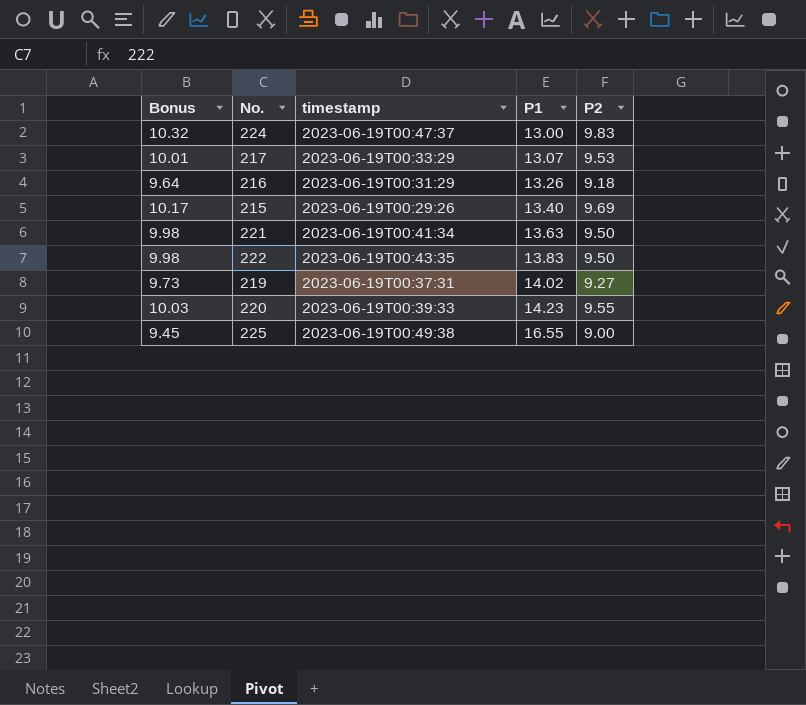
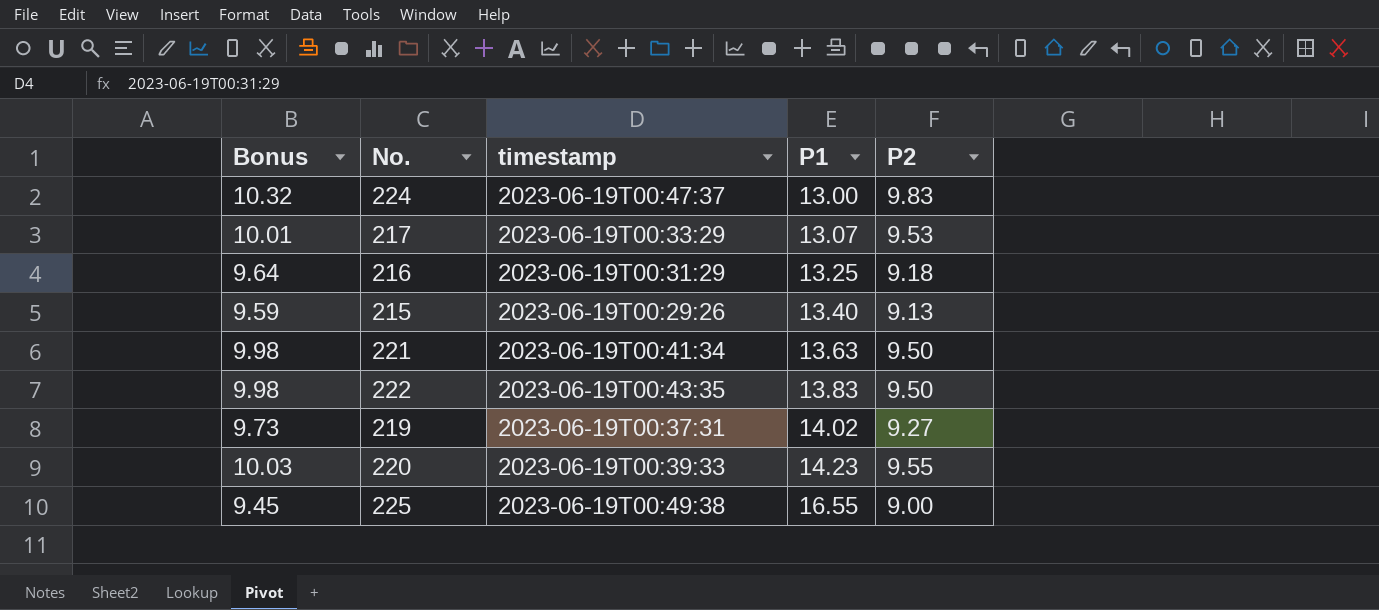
216 | P1: 13.26 -> 13.25
215 | Bonus: 10.17 -> 9.59
215 | P2: 9.69 -> 9.13

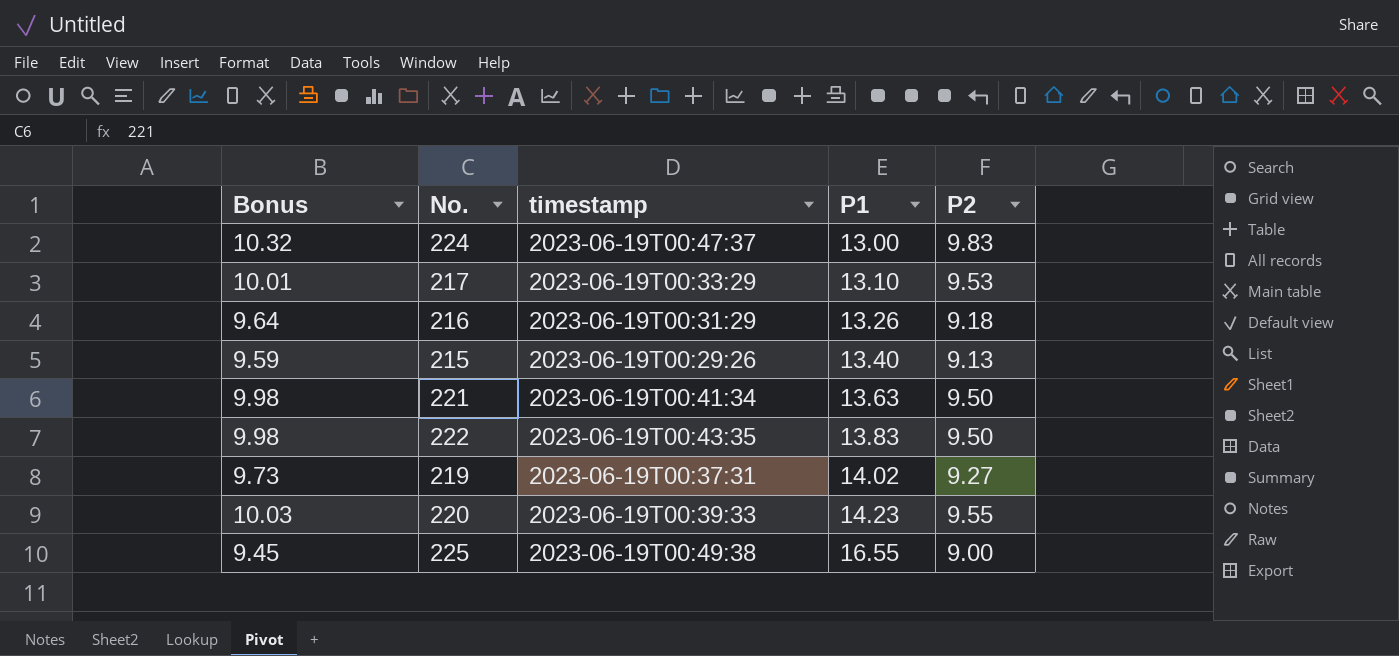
217 | P1: 13.07 -> 13.10
216 | P1: 13.25 -> 13.26

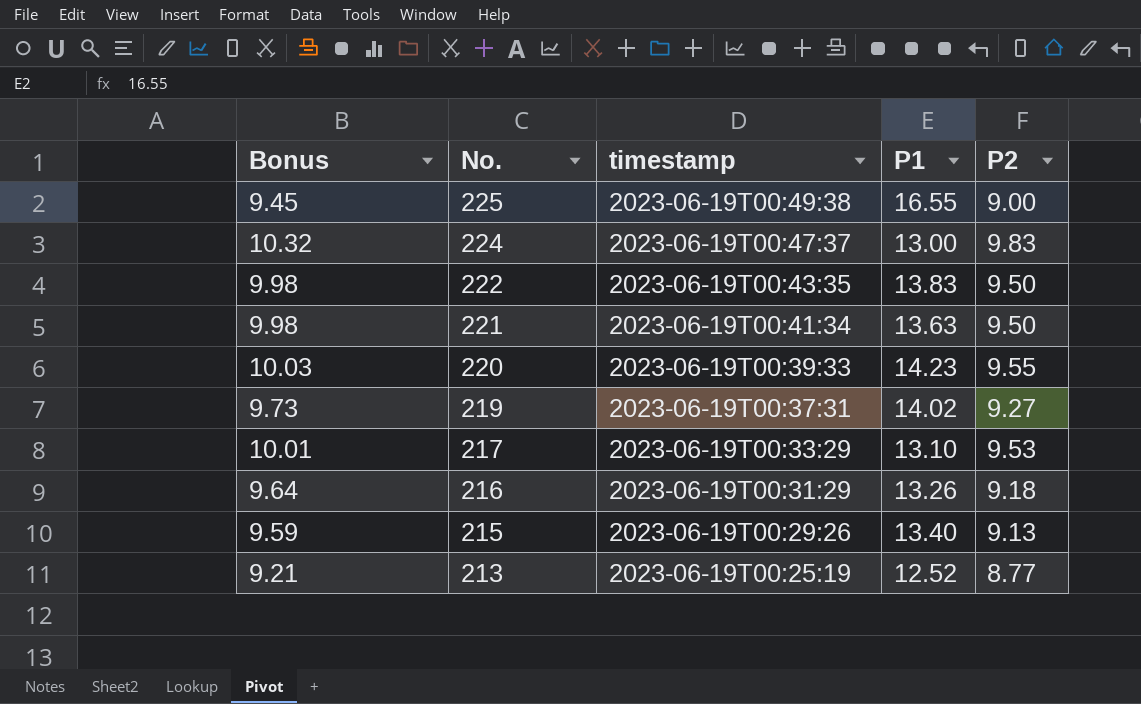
row order: P1 ascending -> No. descending
row 213: none -> 9.21 | 2023-06-19T00:25:19 | 12.52 | 8.77

